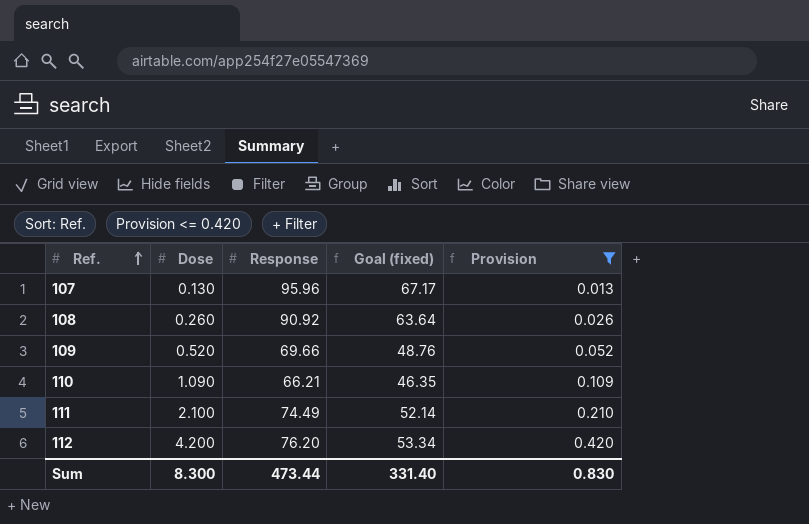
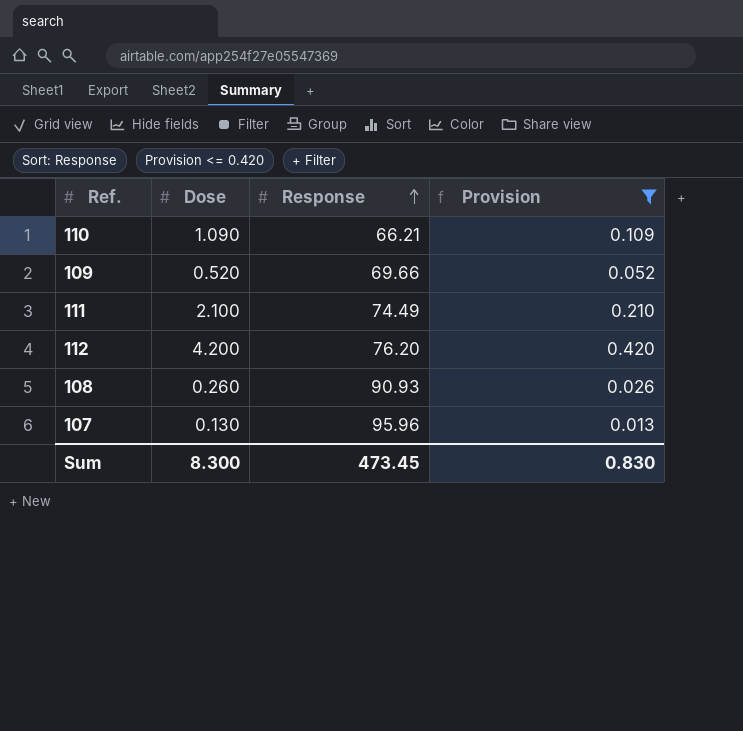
row order: Ref. ascending -> Response ascending
column Goal (fixed) | formula: [Response] * 0.7 -> none
108 | Response: 90.92 -> 90.93
Sum | Response: 473.44 -> 473.45

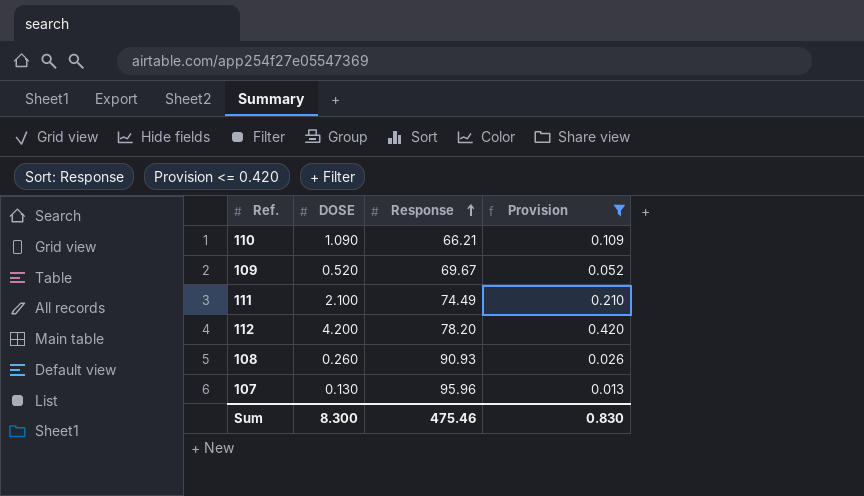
column name: Dose -> DOSE
109 | Response: 69.66 -> 69.67
112 | Response: 76.20 -> 78.20
Sum | Response: 473.45 -> 475.46

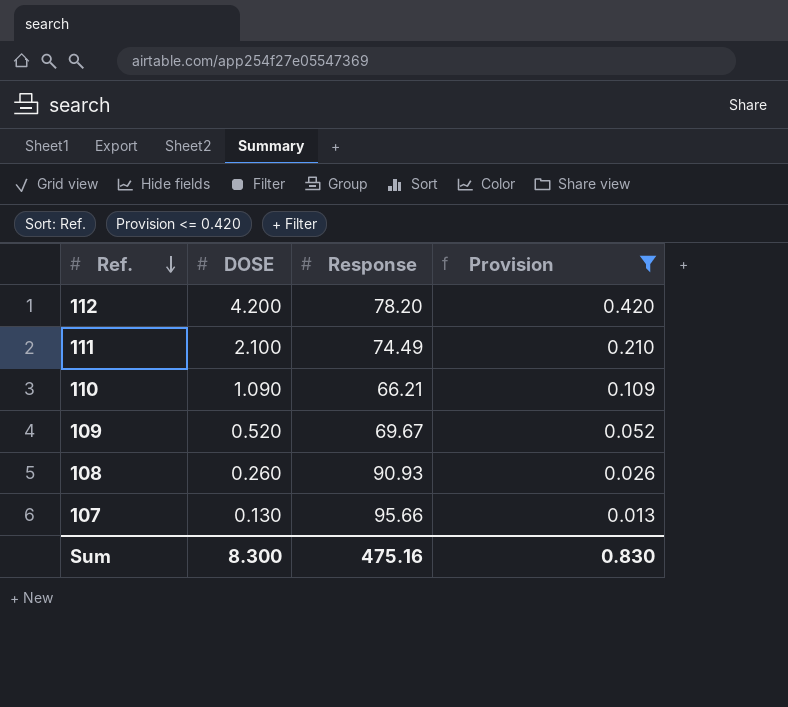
row order: Response ascending -> Ref. descending
107 | Response: 95.96 -> 95.66
Sum | Response: 475.46 -> 475.16

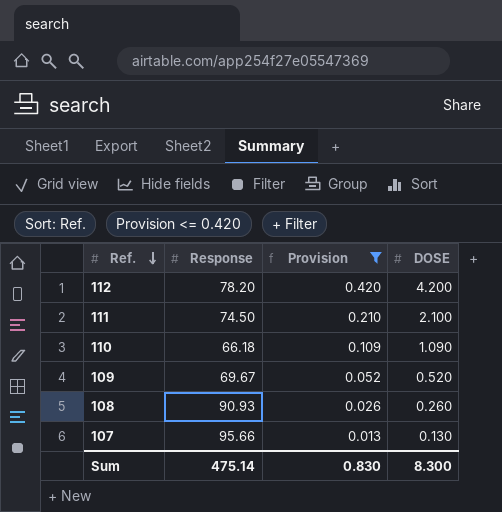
column DOSE | position: 2 -> 4
111 | Response: 74.49 -> 74.50
110 | Response: 66.21 -> 66.18
Sum | Response: 475.16 -> 475.14

